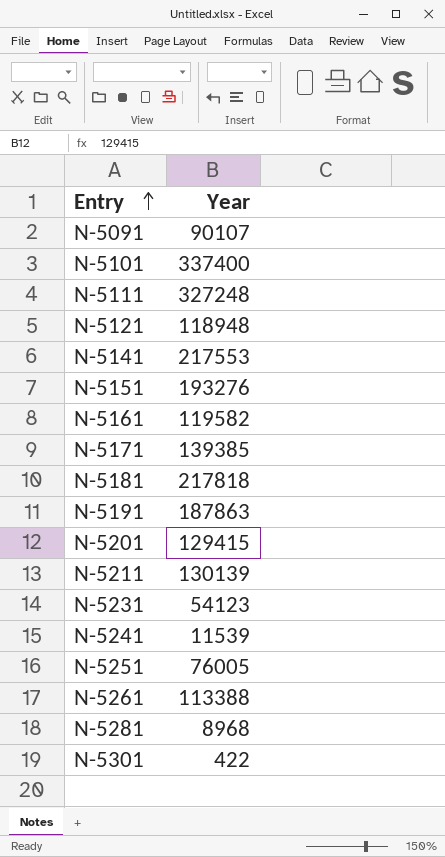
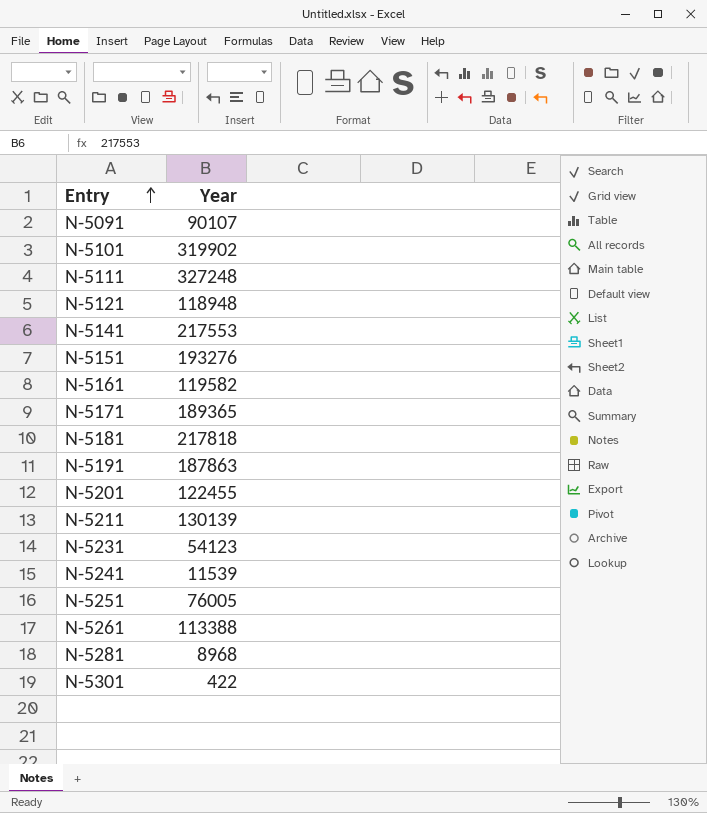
N-5101 | Year: 337400 -> 319902
N-5171 | Year: 139385 -> 189365
N-5201 | Year: 129415 -> 122455

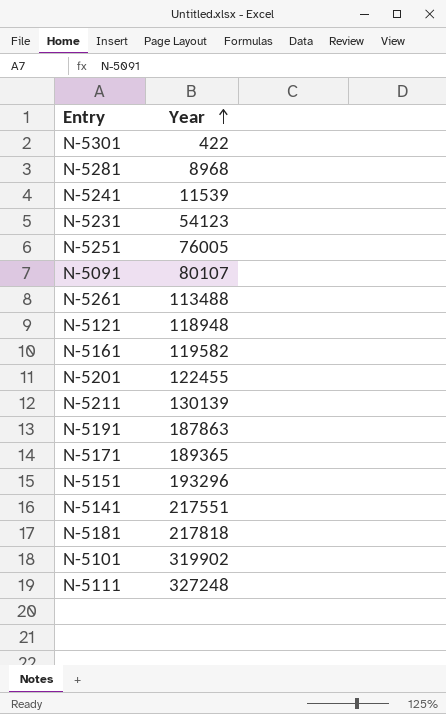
row order: Entry ascending -> Year ascending
N-5091 | Year: 90107 -> 80107
N-5261 | Year: 113388 -> 113488
N-5151 | Year: 193276 -> 193296
N-5141 | Year: 217553 -> 217551

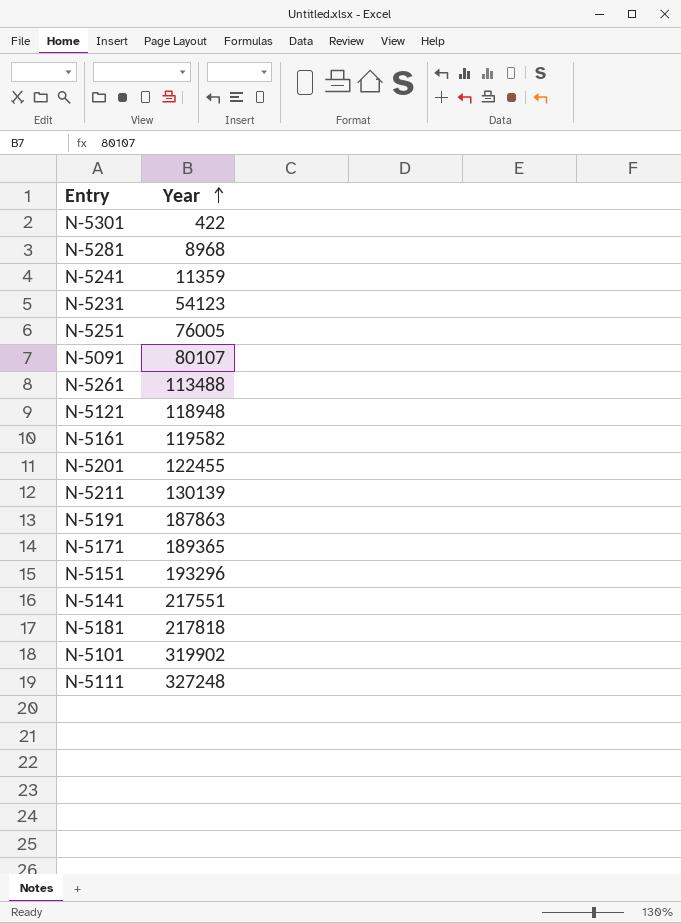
N-5241 | Year: 11539 -> 11359

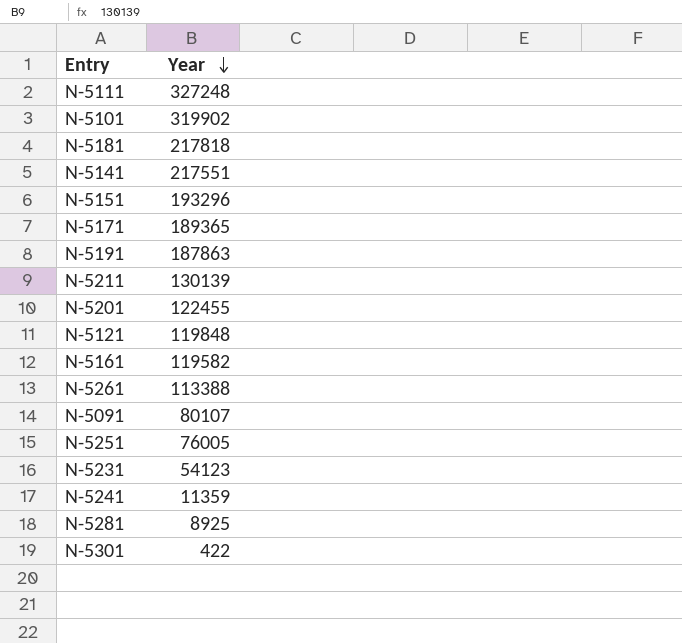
row order: Year ascending -> Year descending
N-5121 | Year: 118948 -> 119848
N-5261 | Year: 113488 -> 113388
N-5281 | Year: 8968 -> 8925

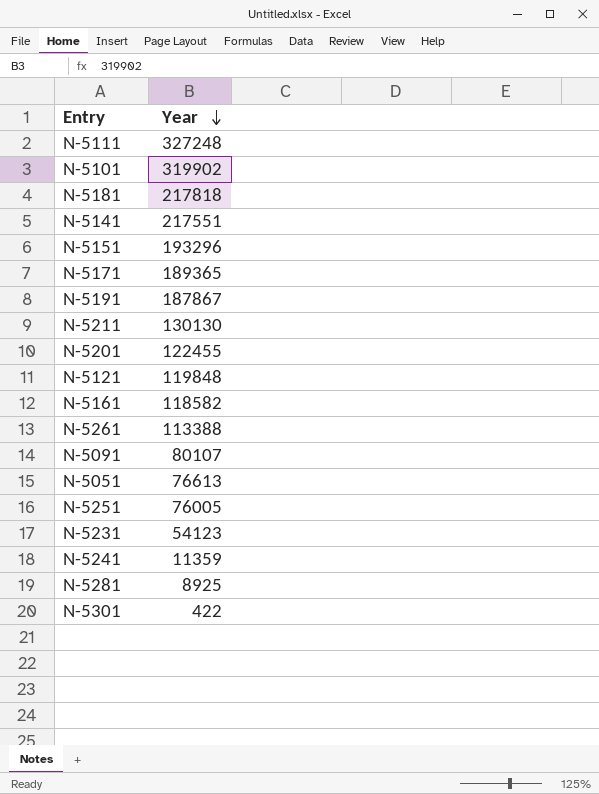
N-5191 | Year: 187863 -> 187867
N-5211 | Year: 130139 -> 130130
N-5161 | Year: 119582 -> 118582
row N-5051: none -> 76613

